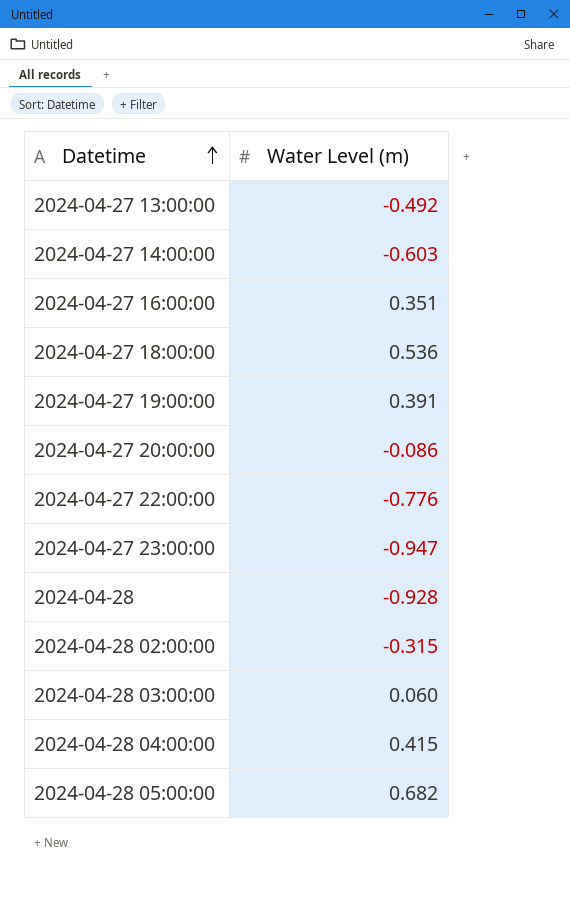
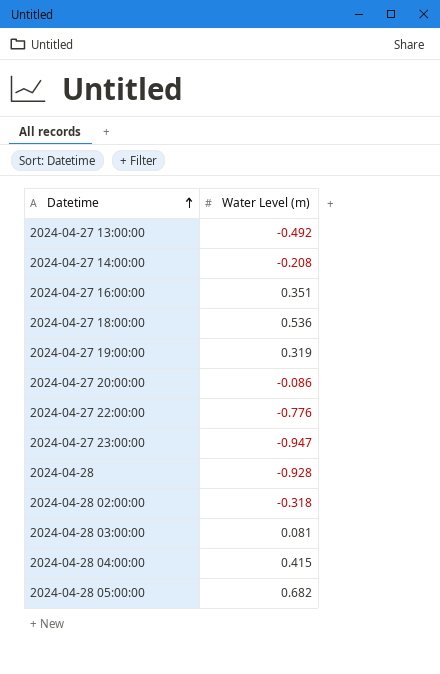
2024-04-27 14:00:00 | Water Level (m): -0.603 -> -0.208
2024-04-27 19:00:00 | Water Level (m): 0.391 -> 0.319
2024-04-28 02:00:00 | Water Level (m): -0.315 -> -0.318
2024-04-28 03:00:00 | Water Level (m): 0.060 -> 0.081

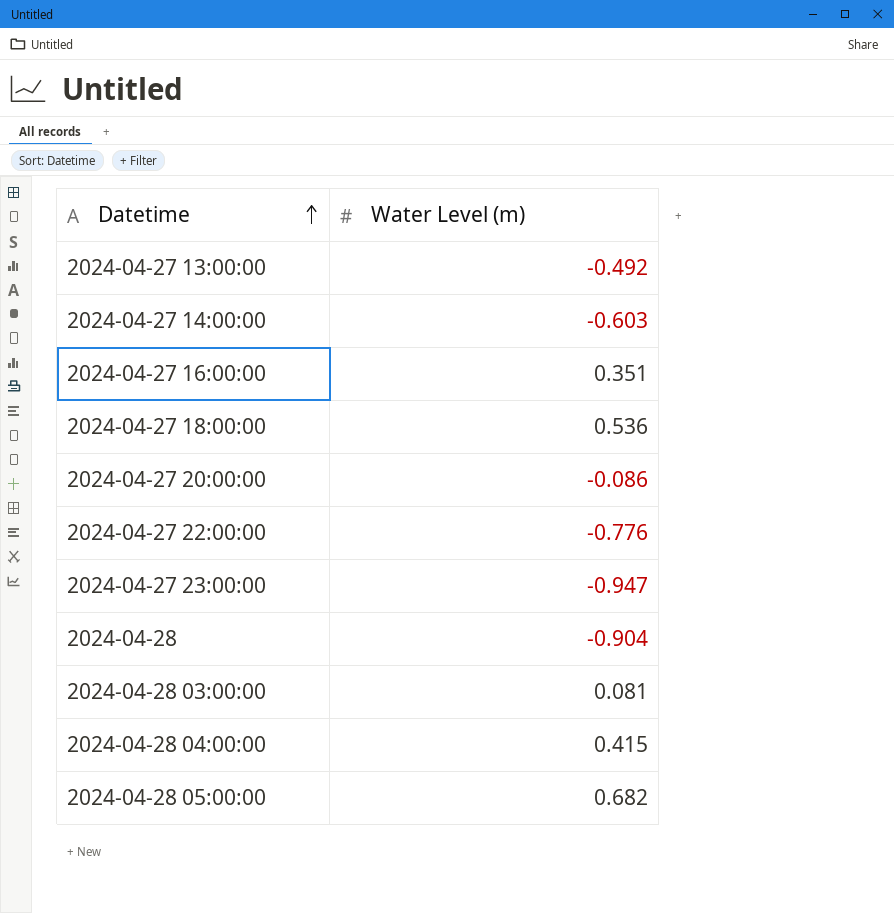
row 2024-04-27 19:00:00: 0.319 -> none
row 2024-04-28 02:00:00: -0.318 -> none
2024-04-27 14:00:00 | Water Level (m): -0.208 -> -0.603
2024-04-28 | Water Level (m): -0.928 -> -0.904

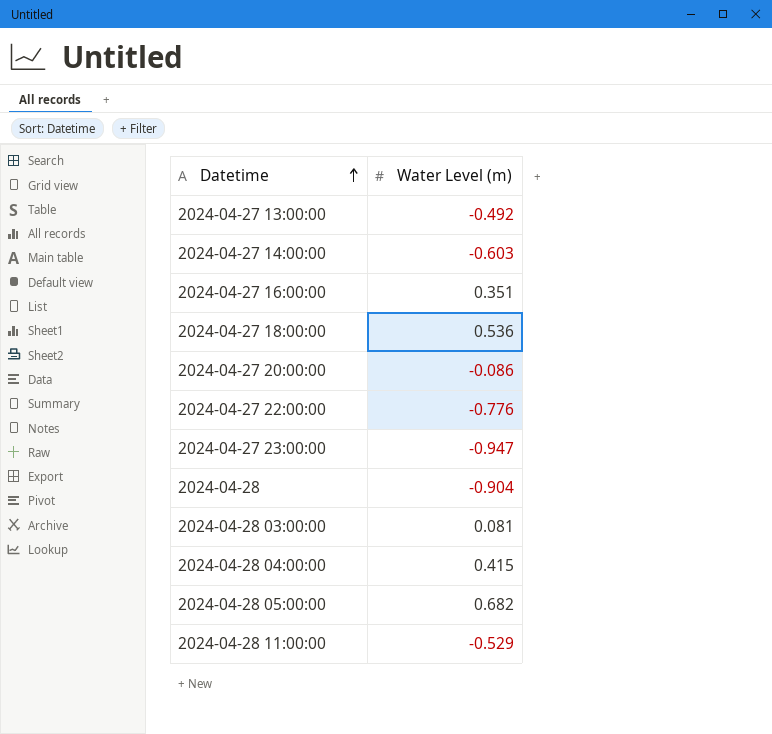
row 2024-04-28 11:00:00: none -> -0.529

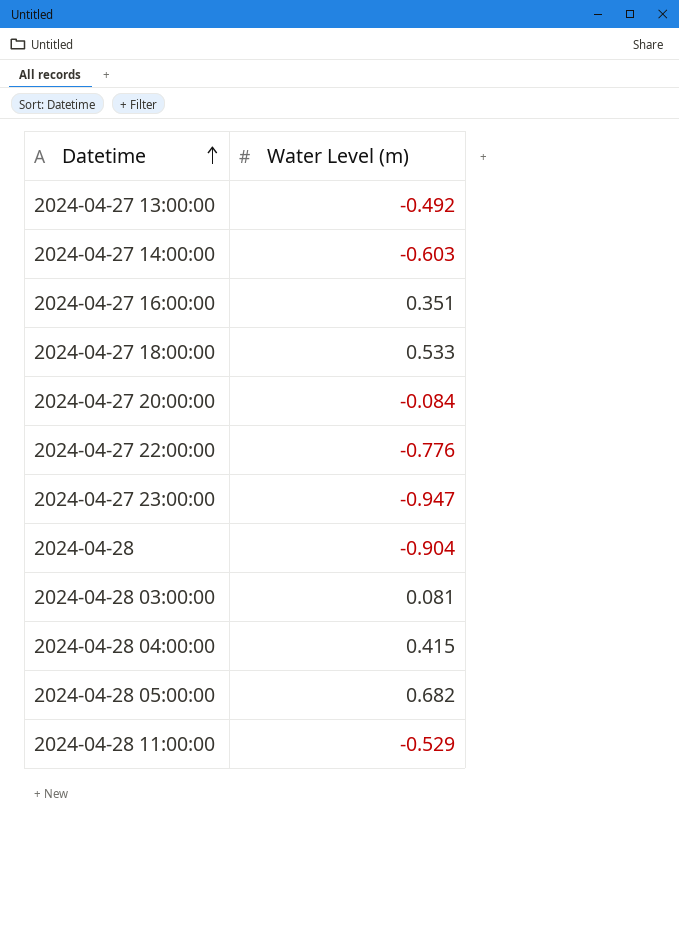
2024-04-27 18:00:00 | Water Level (m): 0.536 -> 0.533
2024-04-27 20:00:00 | Water Level (m): -0.086 -> -0.084

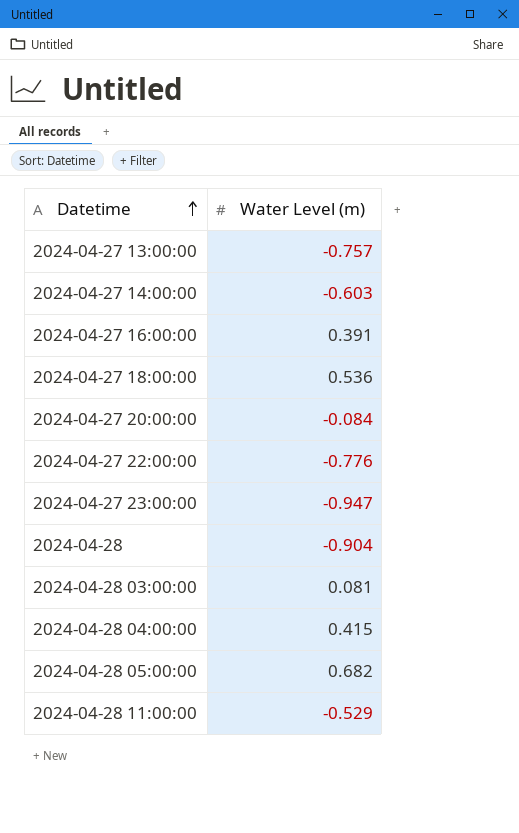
2024-04-27 13:00:00 | Water Level (m): -0.492 -> -0.757
2024-04-27 16:00:00 | Water Level (m): 0.351 -> 0.391
2024-04-27 18:00:00 | Water Level (m): 0.533 -> 0.536

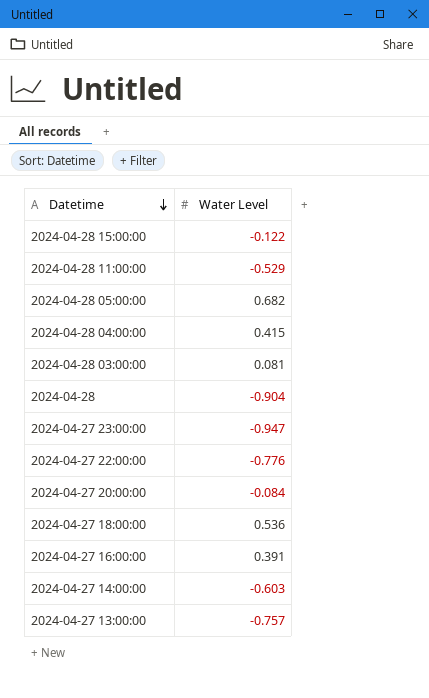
row order: Datetime ascending -> Datetime descending
column name: Water Level (m) -> Water Level
row 2024-04-28 15:00:00: none -> -0.122

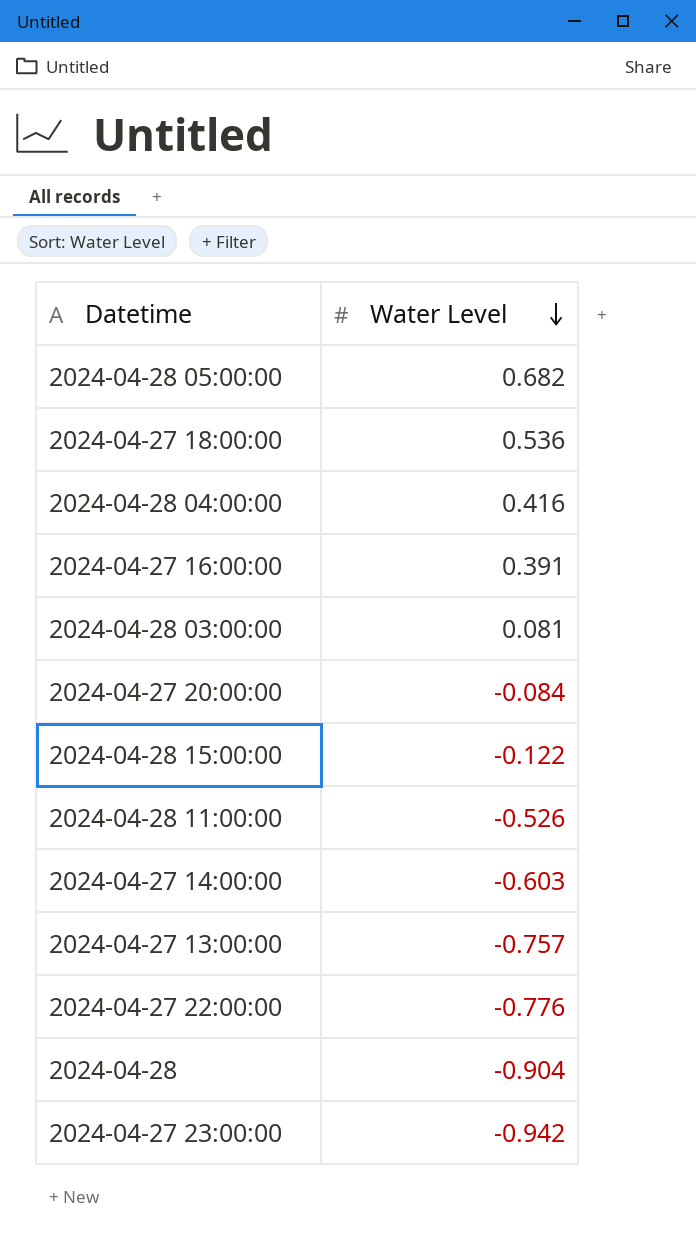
row order: Datetime descending -> Water Level descending
2024-04-28 04:00:00 | Water Level: 0.415 -> 0.416
2024-04-28 11:00:00 | Water Level: -0.529 -> -0.526
2024-04-27 23:00:00 | Water Level: -0.947 -> -0.942

